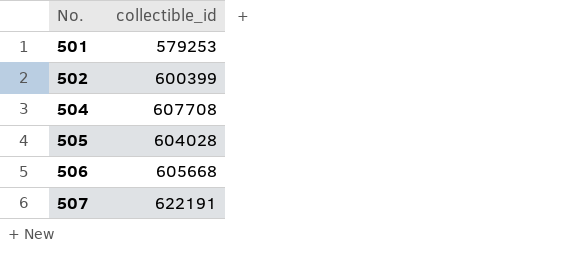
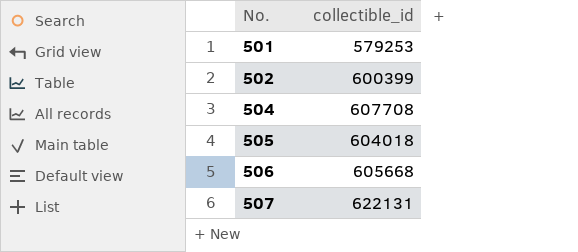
505 | collectible_id: 604028 -> 604018
507 | collectible_id: 622191 -> 622131

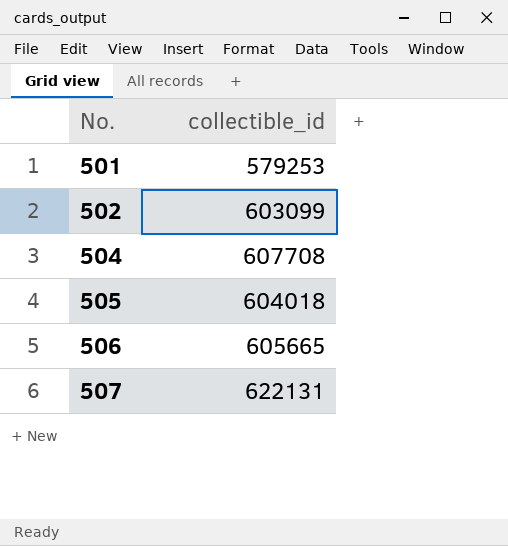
502 | collectible_id: 600399 -> 603099
506 | collectible_id: 605668 -> 605665

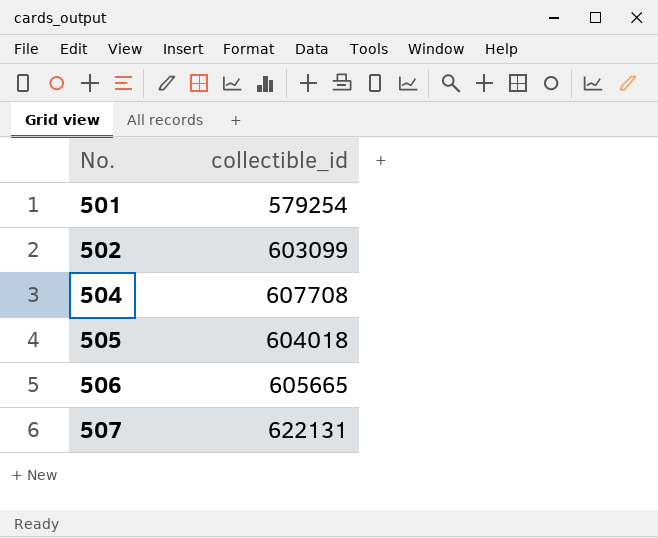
501 | collectible_id: 579253 -> 579254

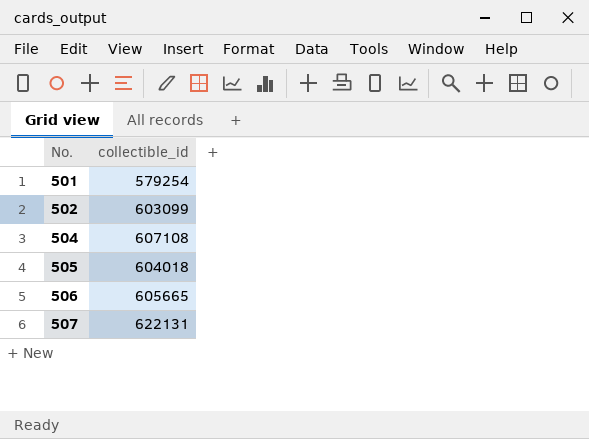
504 | collectible_id: 607708 -> 607108

